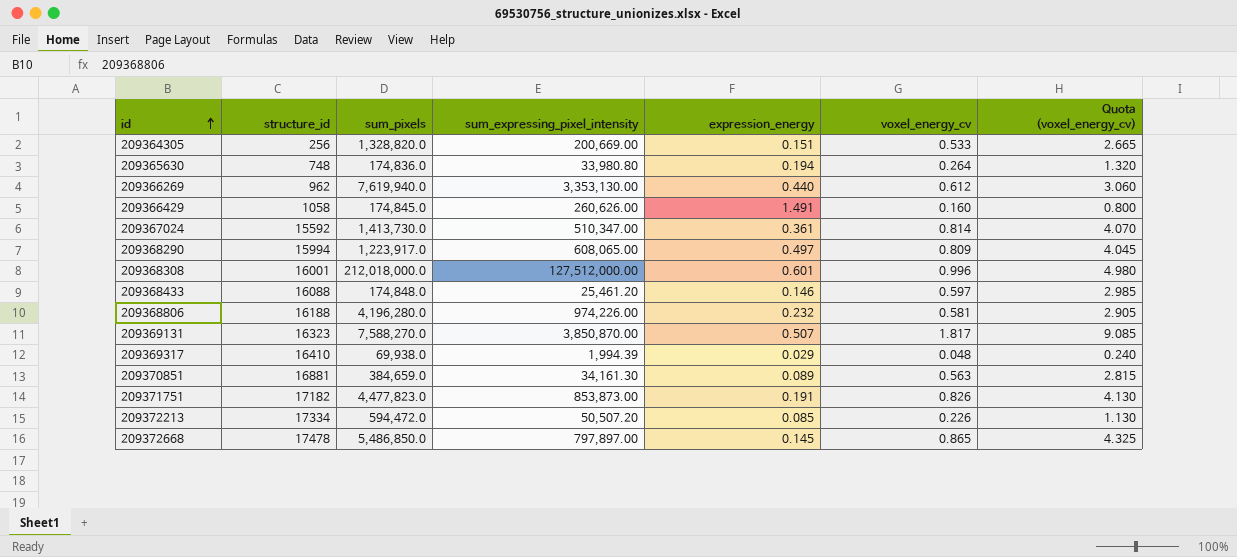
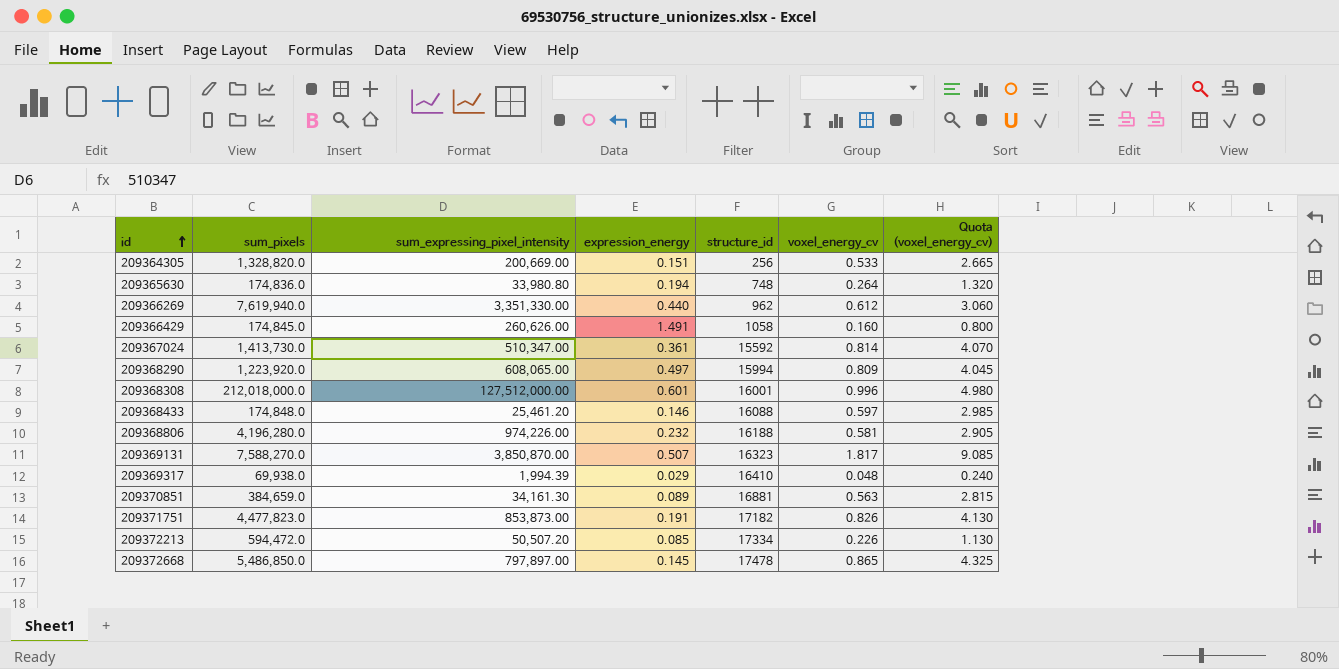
column structure_id | position: 2 -> 5
209366269 | sum_expressing_pixel_intensity: 3,353,130.00 -> 3,351,330.00
209368290 | sum_pixels: 1,223,917.0 -> 1,223,920.0

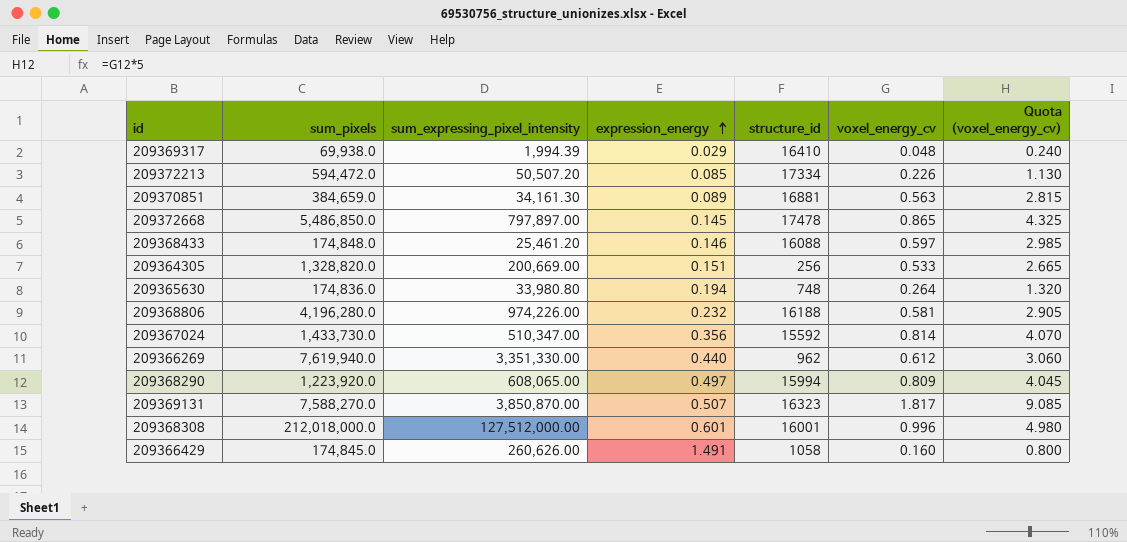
row order: id ascending -> expression_energy ascending
row 209371751: 4,477,823.0 | 853,873.00 | 0.191 | 17182 | 0.826 | 4.130 -> none
209367024 | sum_pixels: 1,413,730.0 -> 1,433,730.0
209367024 | expression_energy: 0.361 -> 0.356

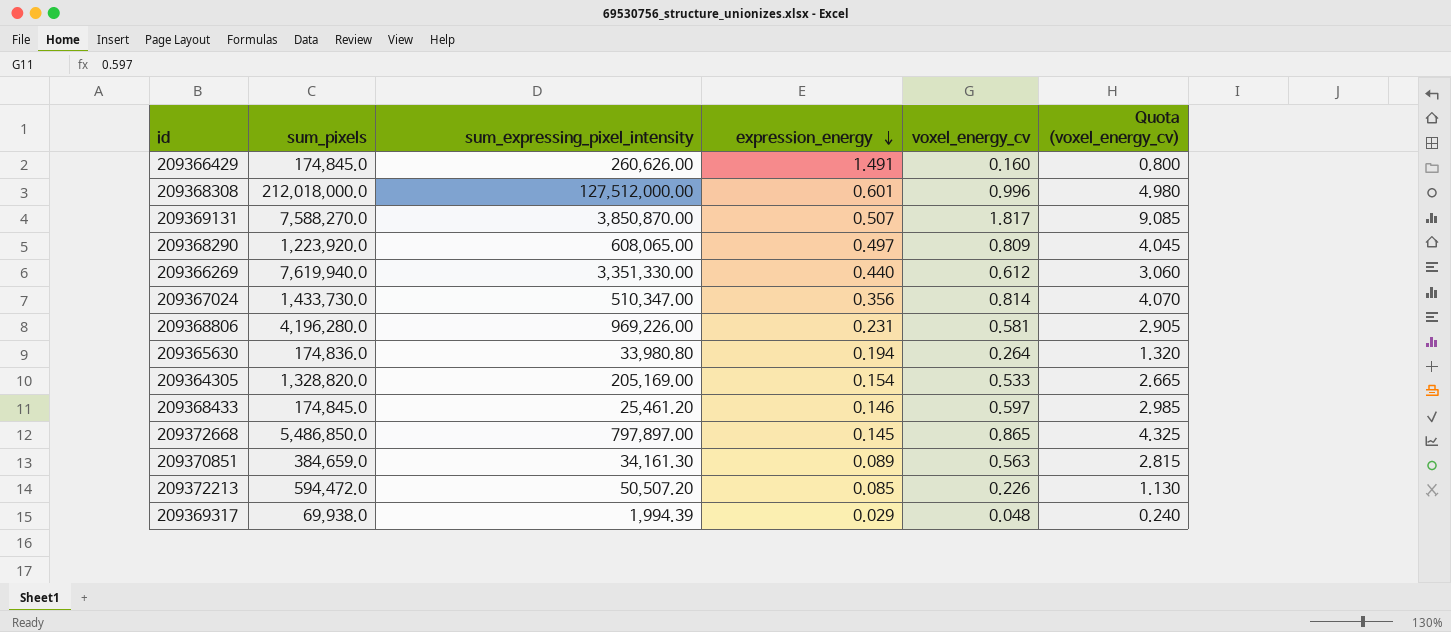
row order: expression_energy ascending -> expression_energy descending
column structure_id | position: 5 -> none
209368806 | sum_expressing_pixel_intensity: 974,226.00 -> 969,226.00
209368806 | expression_energy: 0.232 -> 0.231
209364305 | sum_expressing_pixel_intensity: 200,669.00 -> 205,169.00
209364305 | expression_energy: 0.151 -> 0.154
209368433 | sum_pixels: 174,848.0 -> 174,845.0

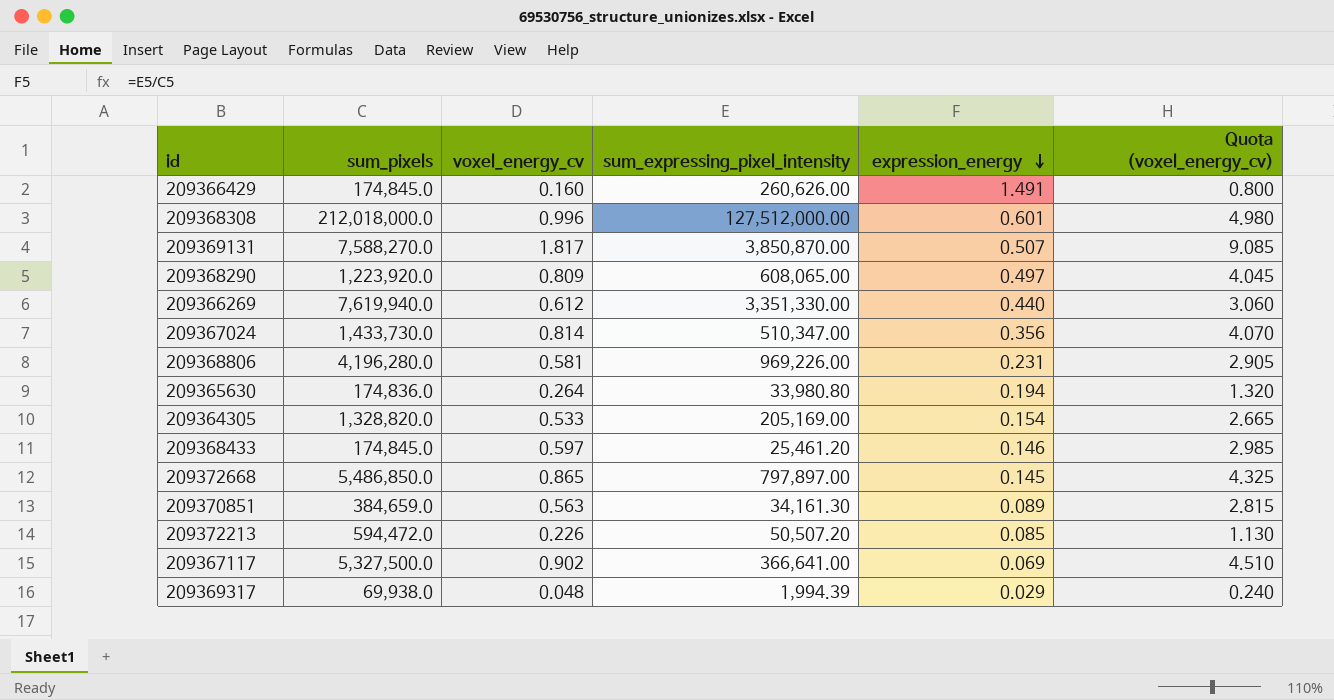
column voxel_energy_cv | position: 5 -> 3
row 209367117: none -> 5,327,500.0 | 0.902 | 366,641.00 | 0.069 | 4.510

